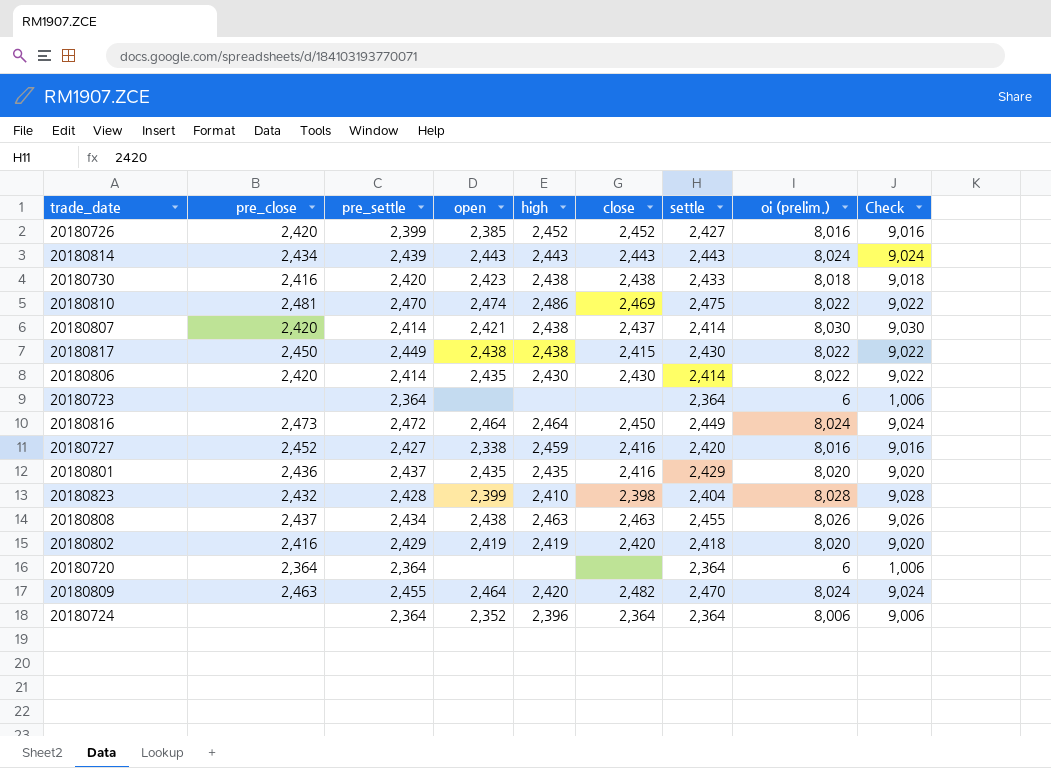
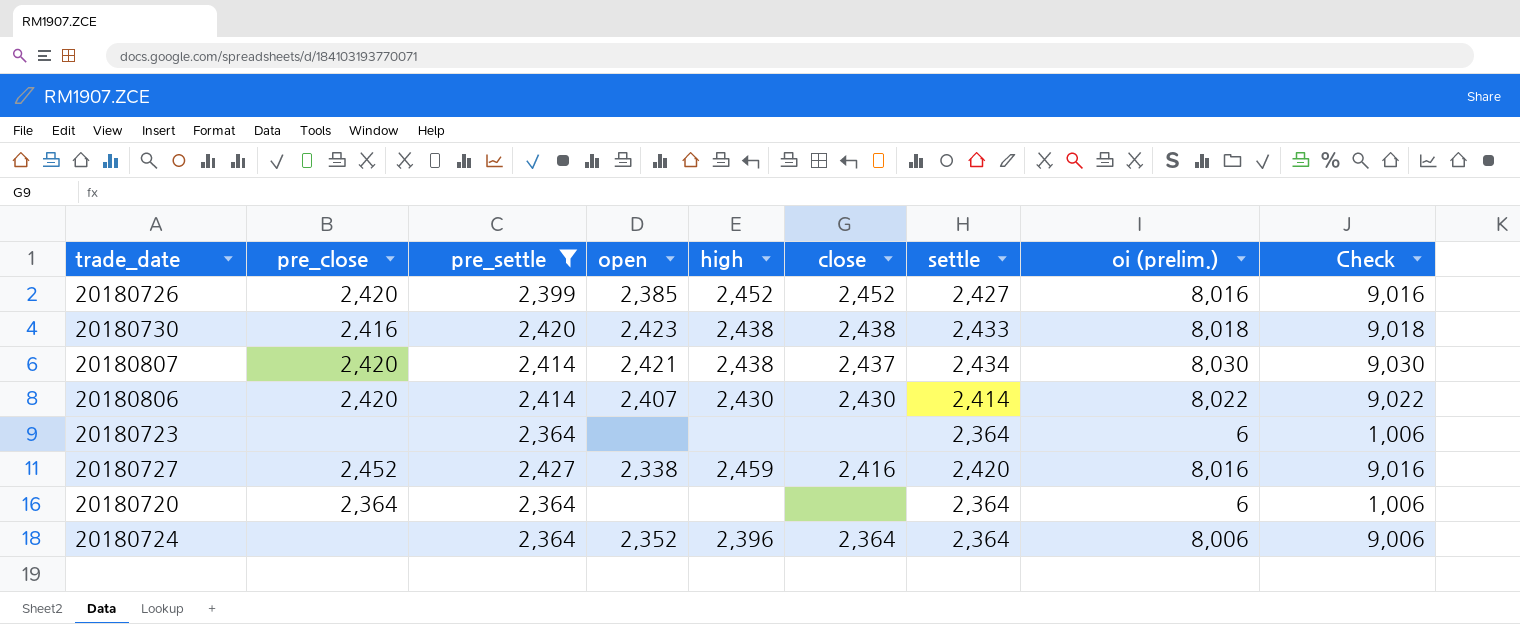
filter: none -> pre_settle <= 2,427
20180807 | settle: 2,414 -> 2,434
20180806 | open: 2,435 -> 2,407

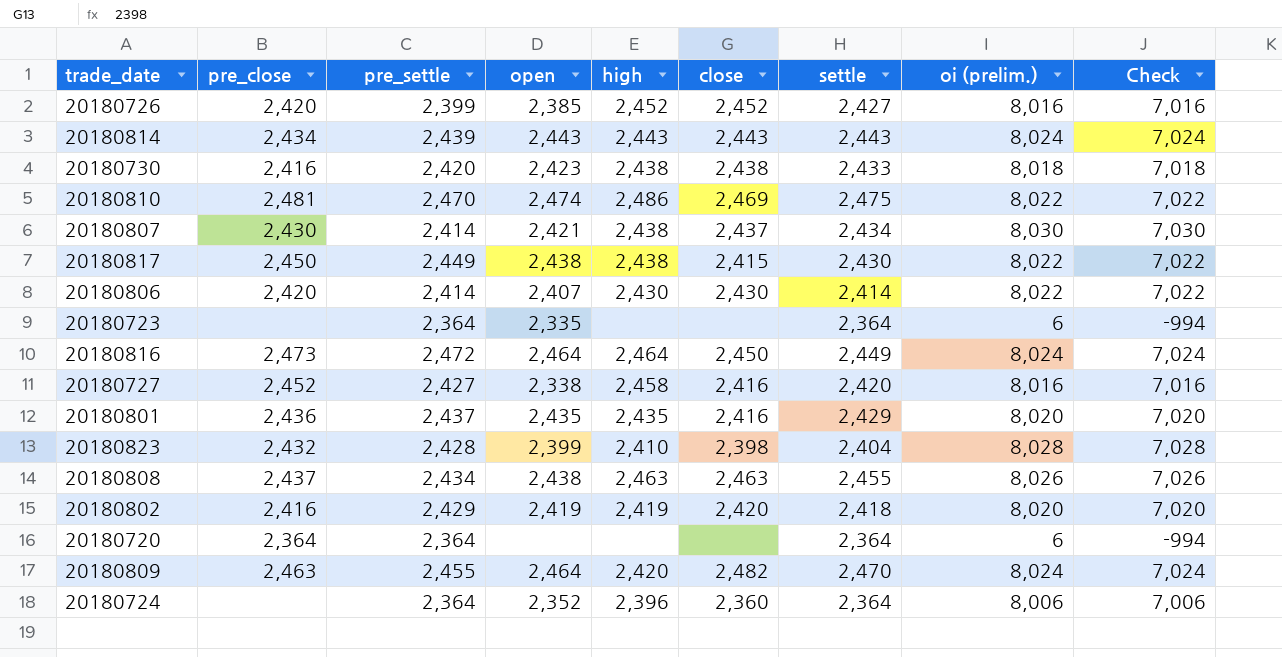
filter: pre_settle <= 2,427 -> none
column Check | formula: [oi (prelim.)] + 1000 -> [oi (prelim.)] - 1000
20180807 | pre_close: 2,420 -> 2,430
20180723 | open: none -> 2,335
20180727 | high: 2,459 -> 2,458
20180724 | close: 2,364 -> 2,360

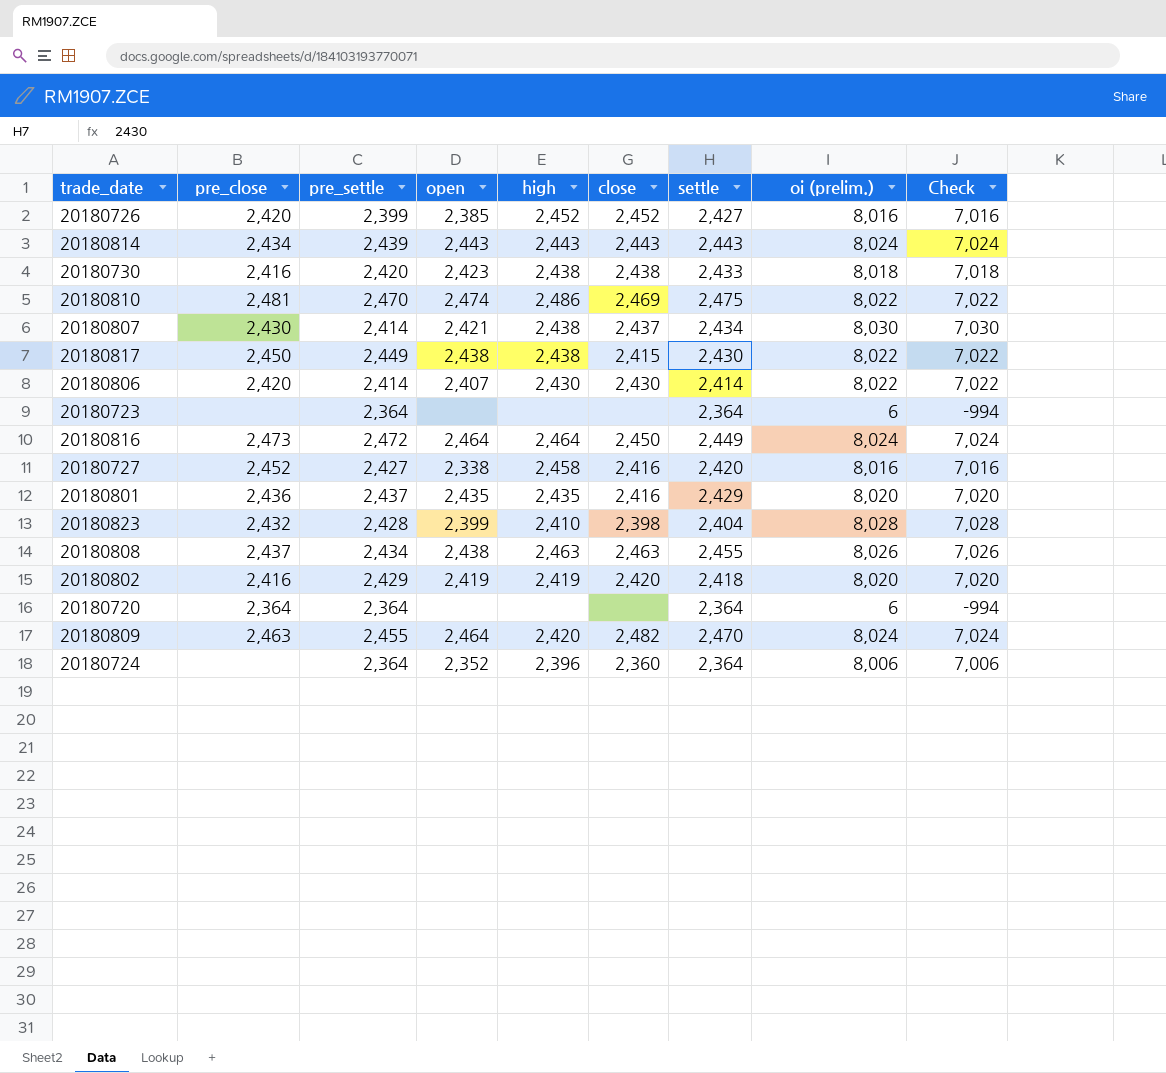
20180723 | open: 2,335 -> none

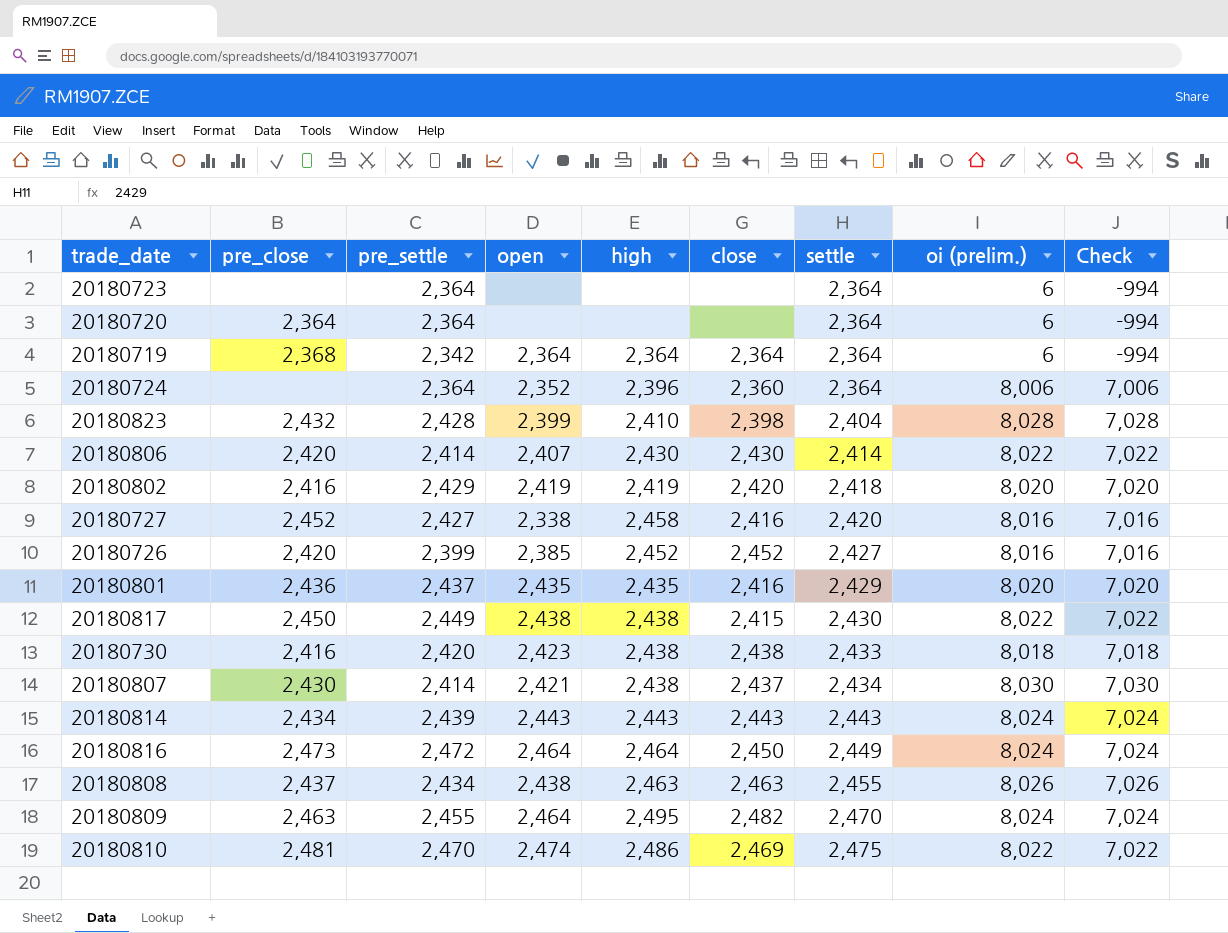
row order: none -> settle ascending
row 20180719: none -> 2,368 | 2,342 | 2,364 | 2,364 | 2,364 | 2,364 | 6 | -994
20180809 | high: 2,420 -> 2,495

